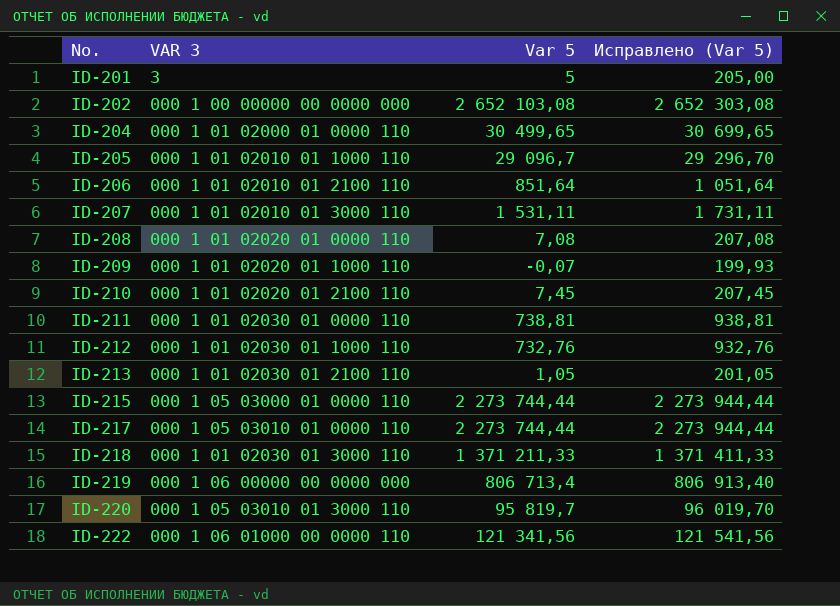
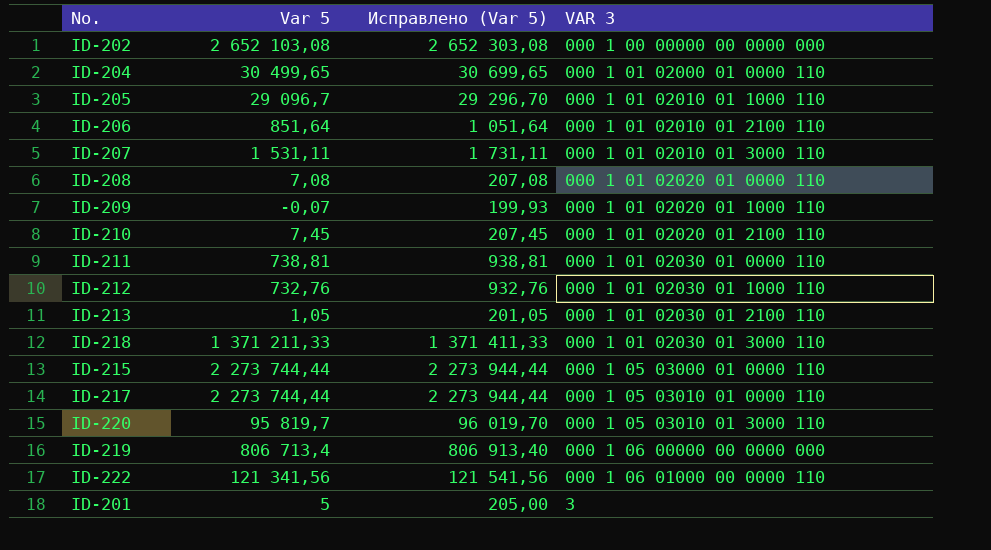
row order: No. ascending -> VAR 3 ascending
column VAR 3 | position: 2 -> 4

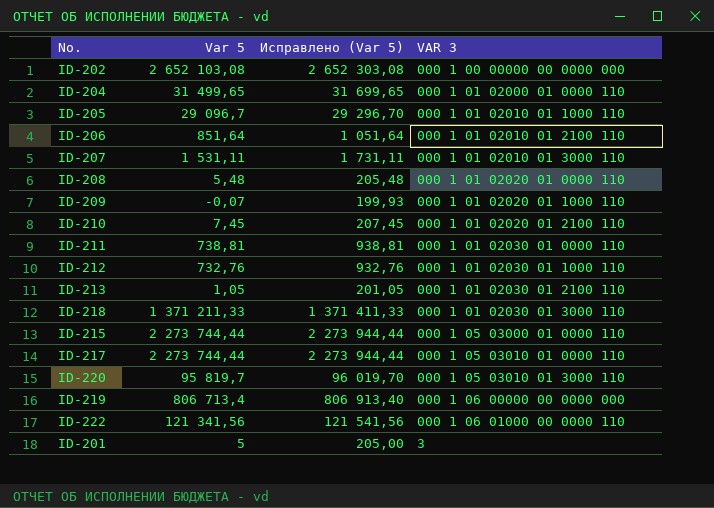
ID-204 | Var 5: 30 499,65 -> 31 499,65
ID-204 | Исправлено (Var 5): 30 699,65 -> 31 699,65
ID-208 | Var 5: 7,08 -> 5,48
ID-208 | Исправлено (Var 5): 207,08 -> 205,48

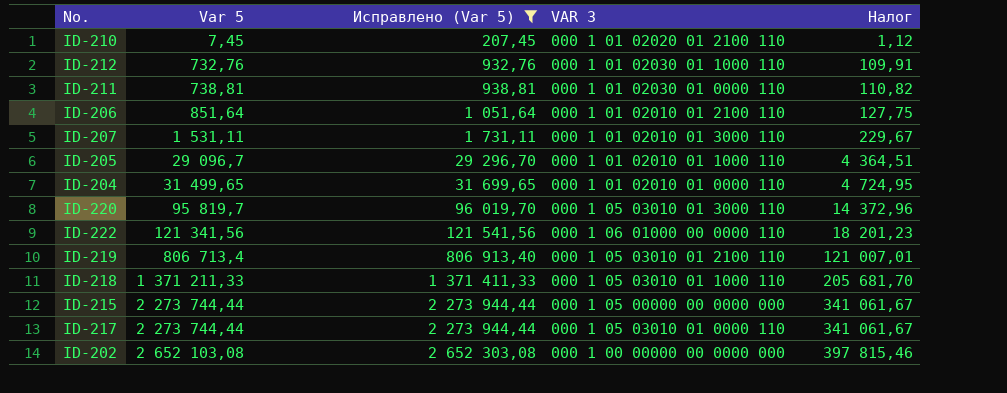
filter: none -> Исправлено (Var 5) >= 207,45
row order: VAR 3 ascending -> Var 5 ascending
column Налог | formula: none -> [Var 5] * 0,15
ID-204 | VAR 3: 000 1 01 02000 01 0000 110 -> 000 1 01 02010 01 0000 110
ID-219 | VAR 3: 000 1 06 00000 00 0000 000 -> 000 1 05 03010 01 2100 110
ID-218 | VAR 3: 000 1 01 02030 01 3000 110 -> 000 1 05 03010 01 1000 110
ID-215 | VAR 3: 000 1 05 03000 01 0000 110 -> 000 1 05 00000 00 0000 000

